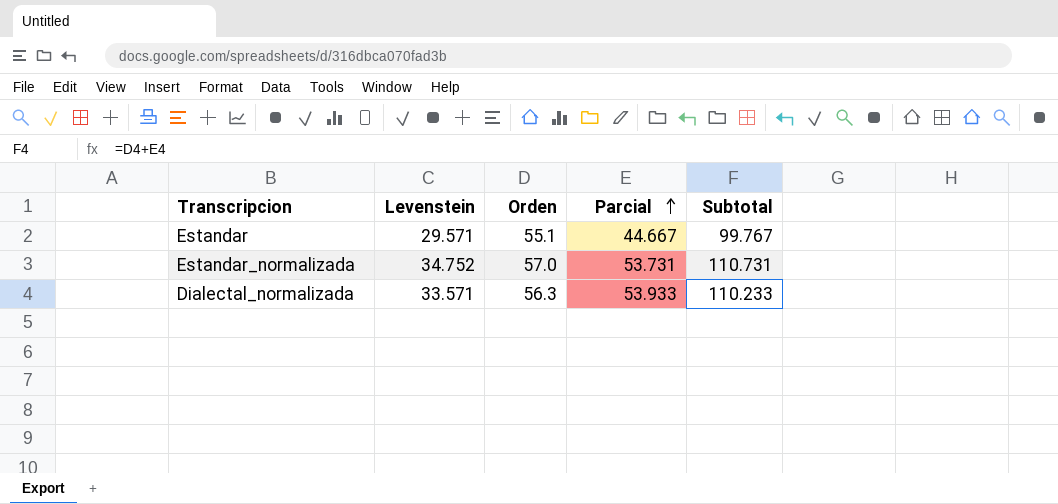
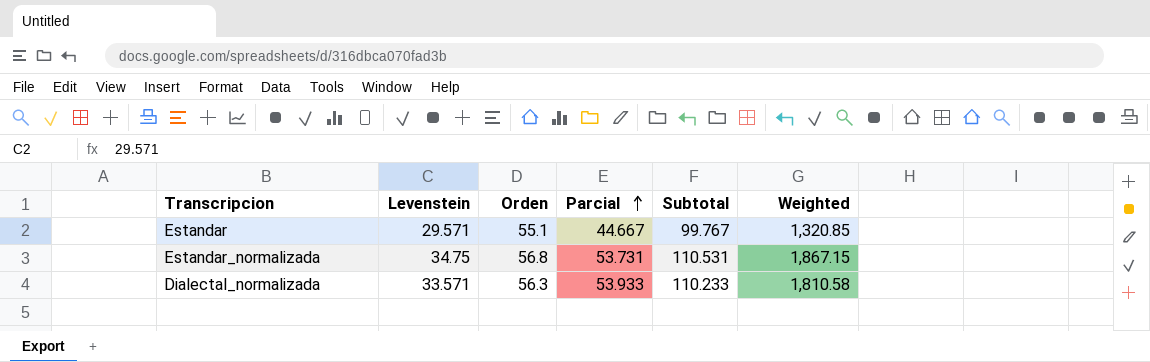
column Weighted | formula: none -> [Levenstein] * [Parcial]
Estandar_normalizada | Levenstein: 34.752 -> 34.75
Estandar_normalizada | Orden: 57.0 -> 56.8
Estandar_normalizada | Subtotal: 110.731 -> 110.531

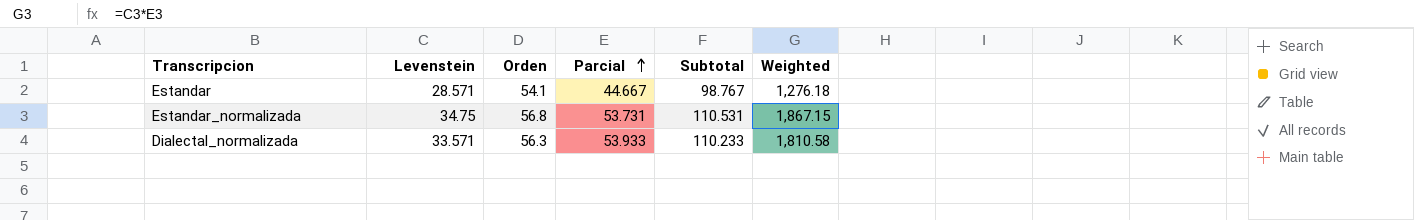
Estandar | Levenstein: 29.571 -> 28.571
Estandar | Orden: 55.1 -> 54.1
Estandar | Subtotal: 99.767 -> 98.767
Estandar | Weighted: 1,320.85 -> 1,276.18

